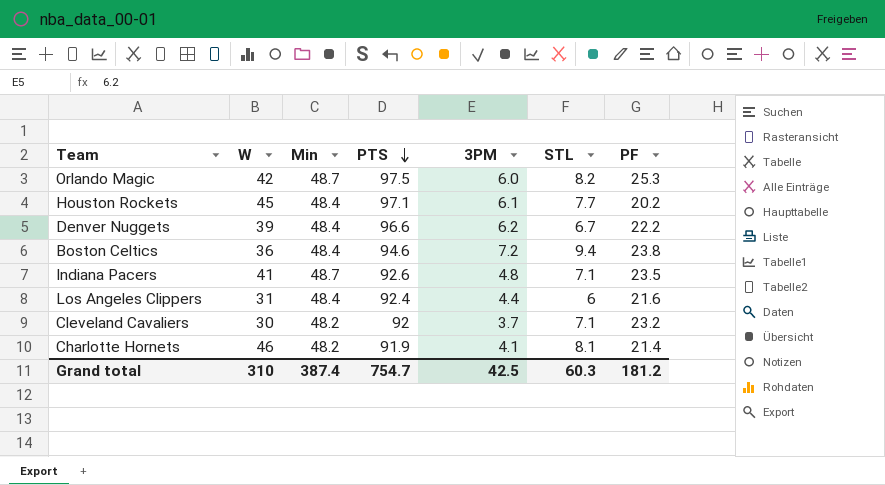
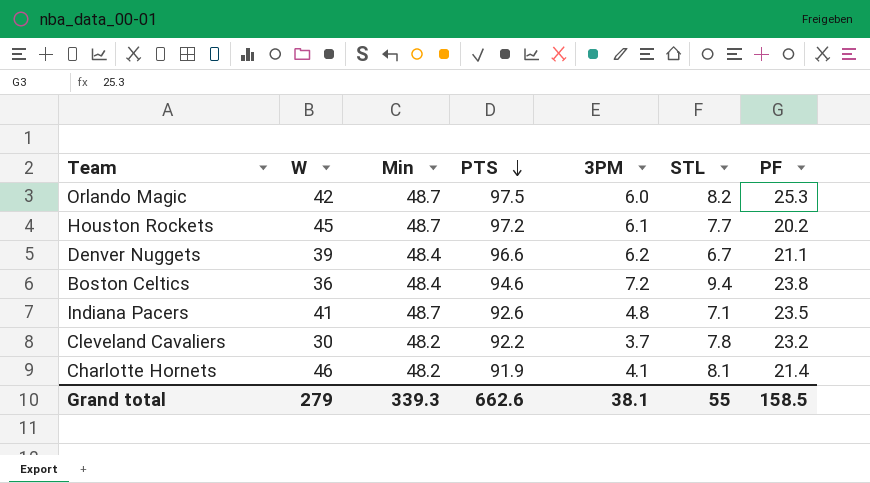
row Los Angeles Clippers: 31 | 48.4 | 92.4 | 4.4 | 6 | 21.6 -> none
Houston Rockets | Min: 48.4 -> 48.7
Houston Rockets | PTS: 97.1 -> 97.2
Denver Nuggets | PF: 22.2 -> 21.1
Cleveland Cavaliers | PTS: 92 -> 92.2
Cleveland Cavaliers | STL: 7.1 -> 7.8
Grand total | W: 310 -> 279
Grand total | Min: 387.4 -> 339.3
Grand total | PTS: 754.7 -> 662.6
Grand total | 3PM: 42.5 -> 38.1
Grand total | STL: 60.3 -> 55
Grand total | PF: 181.2 -> 158.5

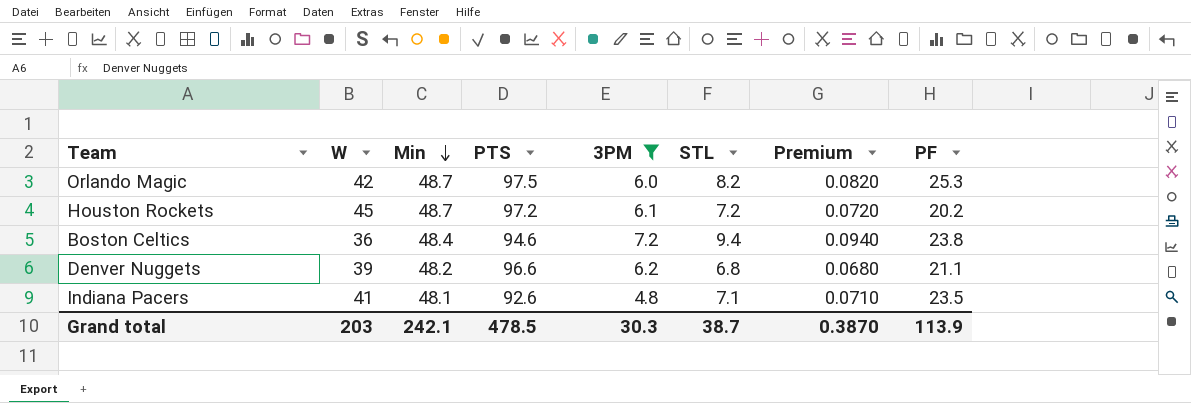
filter: none -> 3PM >= 4.8
row order: PTS descending -> Min descending
column Premium | formula: none -> [STL] * 0.01
Houston Rockets | STL: 7.7 -> 7.2
Denver Nuggets | Min: 48.4 -> 48.2
Denver Nuggets | STL: 6.7 -> 6.8
Indiana Pacers | Min: 48.7 -> 48.1
Grand total | W: 279 -> 203
Grand total | Min: 339.3 -> 242.1
Grand total | PTS: 662.6 -> 478.5
Grand total | 3PM: 38.1 -> 30.3
Grand total | STL: 55 -> 38.7
Grand total | PF: 158.5 -> 113.9

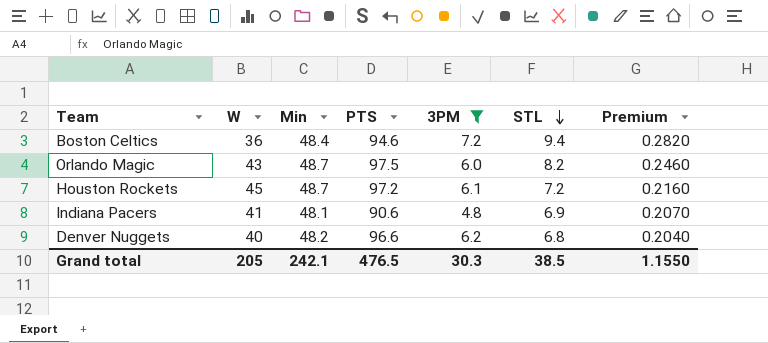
row order: Min descending -> STL descending
column PF | position: 8 -> none
column Premium | formula: [STL] * 0.01 -> [STL] * 0.03
Orlando Magic | W: 42 -> 43
Indiana Pacers | PTS: 92.6 -> 90.6
Indiana Pacers | STL: 7.1 -> 6.9
Denver Nuggets | W: 39 -> 40
Grand total | W: 203 -> 205
Grand total | PTS: 478.5 -> 476.5
Grand total | STL: 38.7 -> 38.5
Grand total | Premium: 0.3870 -> 1.1550

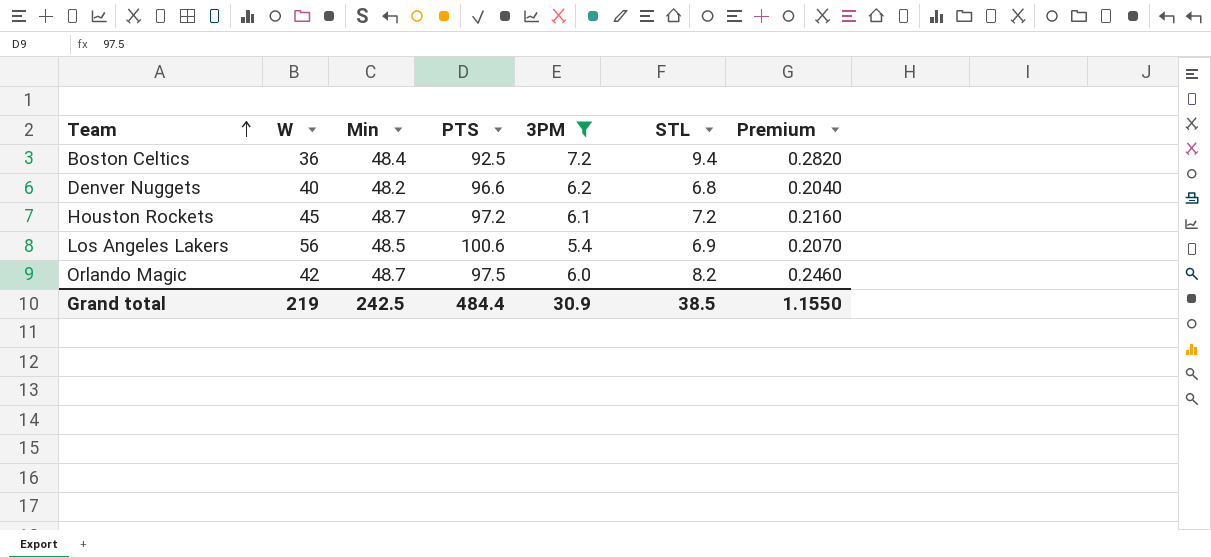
row order: STL descending -> Team ascending
row Indiana Pacers: 41 | 48.1 | 90.6 | 4.8 | 6.9 | 0.2070 -> none
Boston Celtics | PTS: 94.6 -> 92.5
row Los Angeles Lakers: none -> 56 | 48.5 | 100.6 | 5.4 | 6.9 | 0.2070
Orlando Magic | W: 43 -> 42
Grand total | W: 205 -> 219
Grand total | Min: 242.1 -> 242.5
Grand total | PTS: 476.5 -> 484.4
Grand total | 3PM: 30.3 -> 30.9

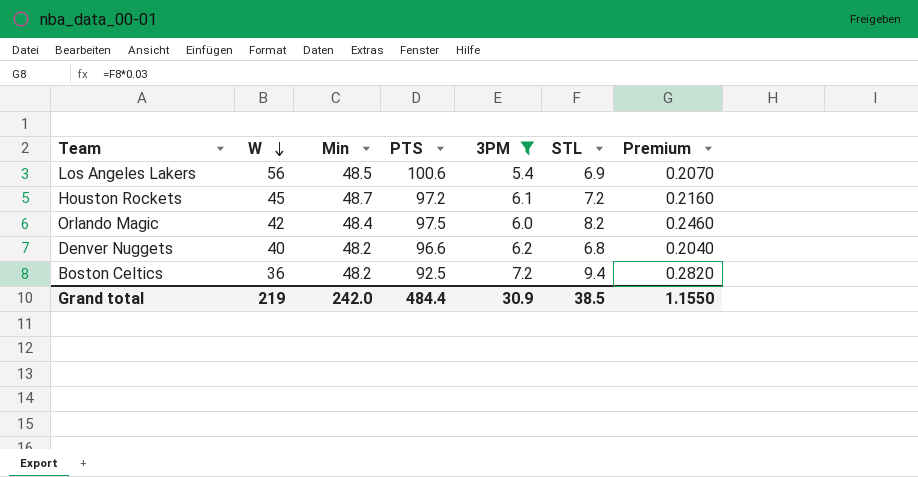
row order: Team ascending -> W descending
Orlando Magic | Min: 48.7 -> 48.4
Boston Celtics | Min: 48.4 -> 48.2
Grand total | Min: 242.5 -> 242.0

